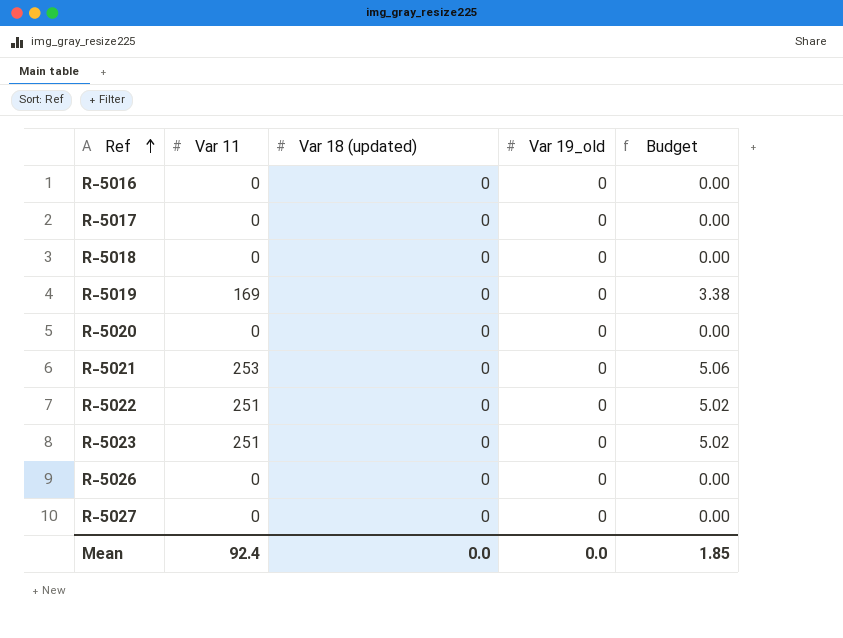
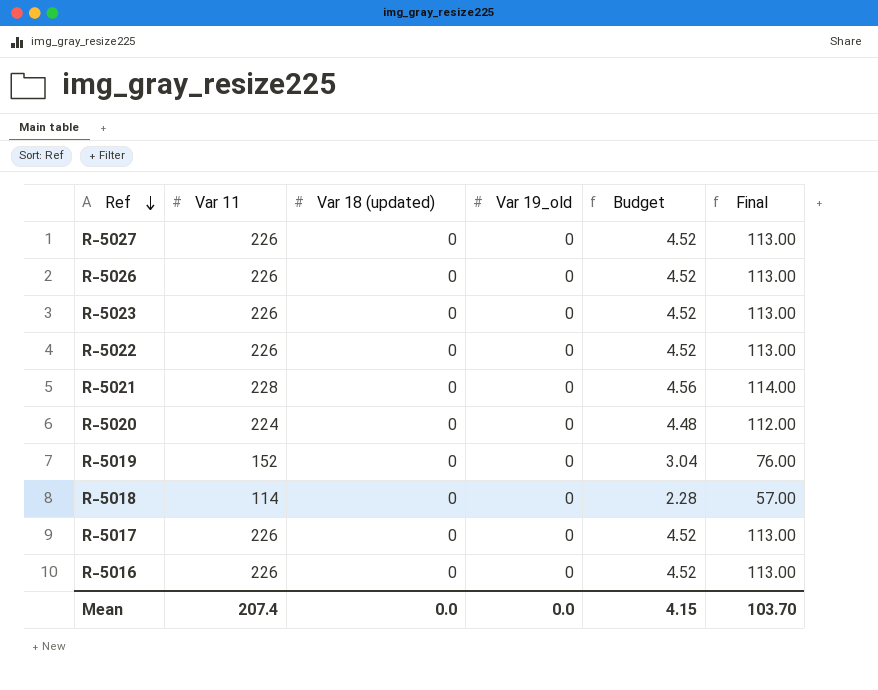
row order: Ref ascending -> Ref descending
column Final | formula: none -> [Var 11] * 0.5
R-5027 | Var 11: 0 -> 226
R-5027 | Budget: 0.00 -> 4.52
R-5026 | Var 11: 0 -> 226
R-5026 | Budget: 0.00 -> 4.52
R-5023 | Var 11: 251 -> 226
R-5023 | Budget: 5.02 -> 4.52
R-5022 | Var 11: 251 -> 226
R-5022 | Budget: 5.02 -> 4.52
R-5021 | Var 11: 253 -> 228
R-5021 | Budget: 5.06 -> 4.56
R-5020 | Var 11: 0 -> 224
R-5020 | Budget: 0.00 -> 4.48
R-5019 | Var 11: 169 -> 152
R-5019 | Budget: 3.38 -> 3.04
R-5018 | Var 11: 0 -> 114
R-5018 | Budget: 0.00 -> 2.28
R-5017 | Var 11: 0 -> 226
R-5017 | Budget: 0.00 -> 4.52
R-5016 | Var 11: 0 -> 226
R-5016 | Budget: 0.00 -> 4.52
Mean | Var 11: 92.4 -> 207.4
Mean | Budget: 1.85 -> 4.15

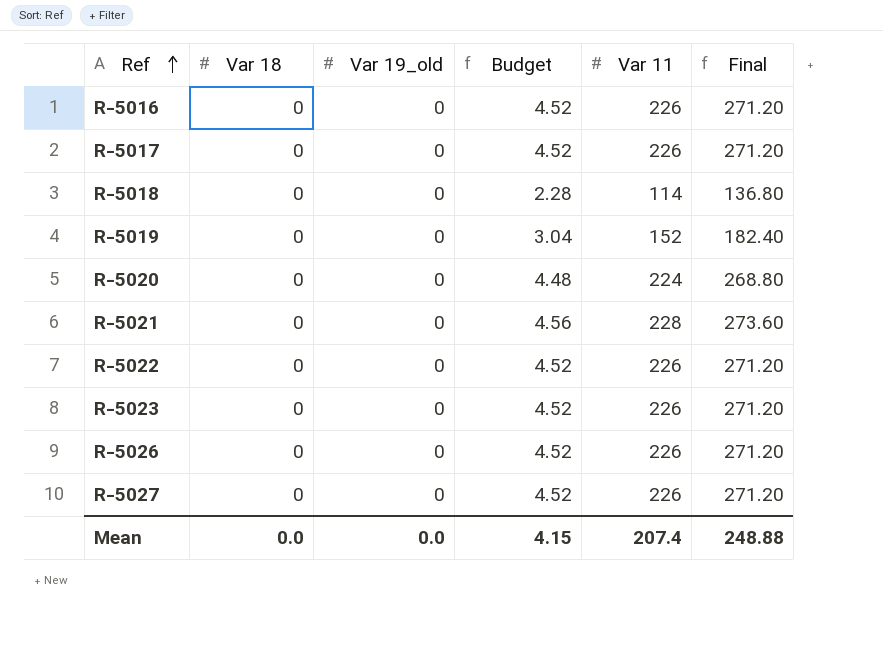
row order: Ref descending -> Ref ascending
column name: Var 18 (updated) -> Var 18
column Var 11 | position: 2 -> 5
column Final | formula: [Var 11] * 0.5 -> [Var 11] * 1.2
Mean | Final: 103.70 -> 248.88

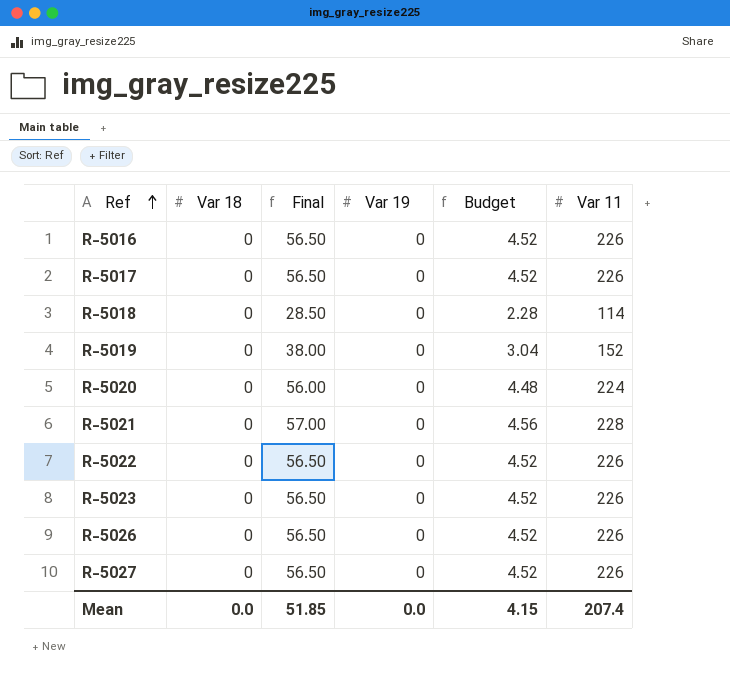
column Final | formula: [Var 11] * 1.2 -> [Var 11] * 0.25
column Final | position: 6 -> 3
column name: Var 19_old -> Var 19
Mean | Final: 248.88 -> 51.85

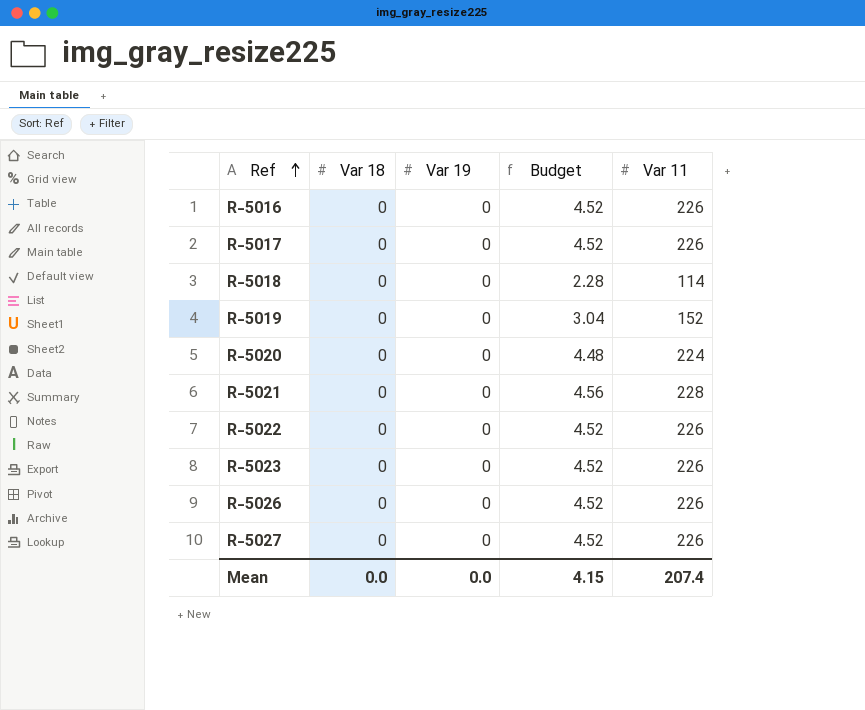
column Final | formula: [Var 11] * 0.25 -> none

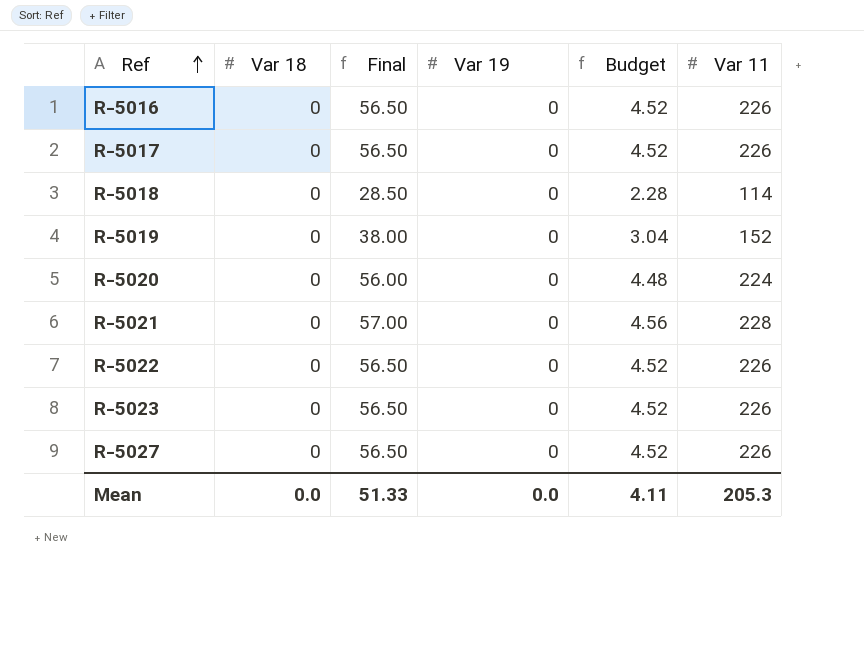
column Final | formula: none -> [Var 11] * 0.25
row R-5026: 0 | 0 | 4.52 | 226 -> none
Mean | Budget: 4.15 -> 4.11
Mean | Var 11: 207.4 -> 205.3

